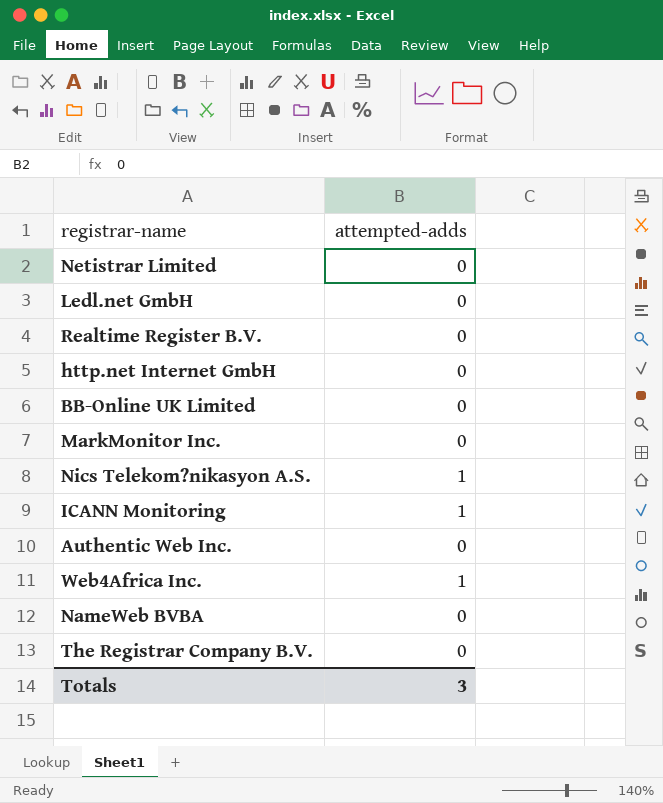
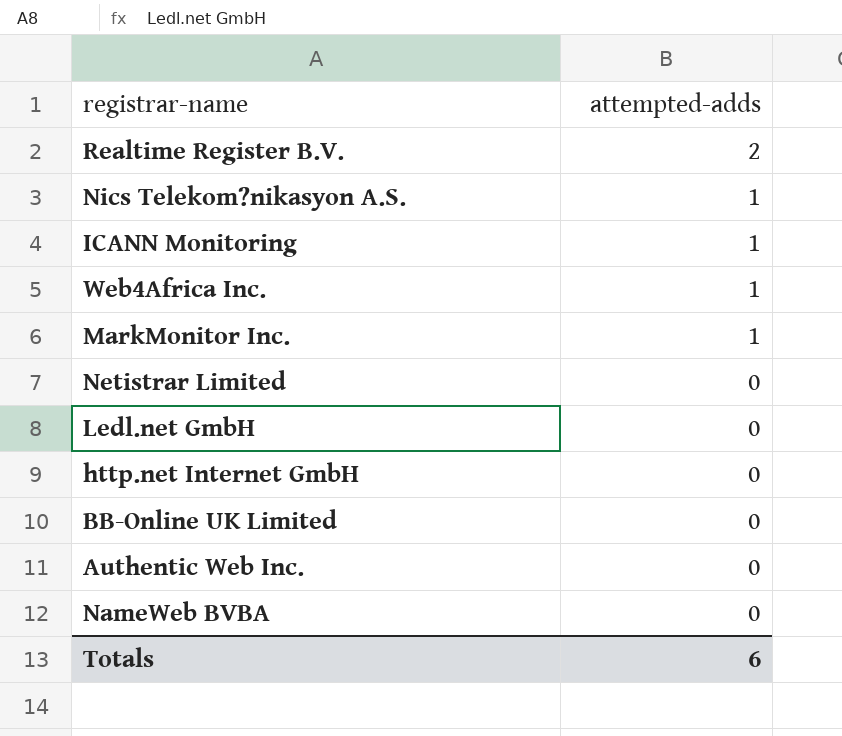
row order: none -> attempted-adds descending
row The Registrar Company B.V.: 0 -> none
Realtime Register B.V. | attempted-adds: 0 -> 2
MarkMonitor Inc. | attempted-adds: 0 -> 1
Totals | attempted-adds: 3 -> 6

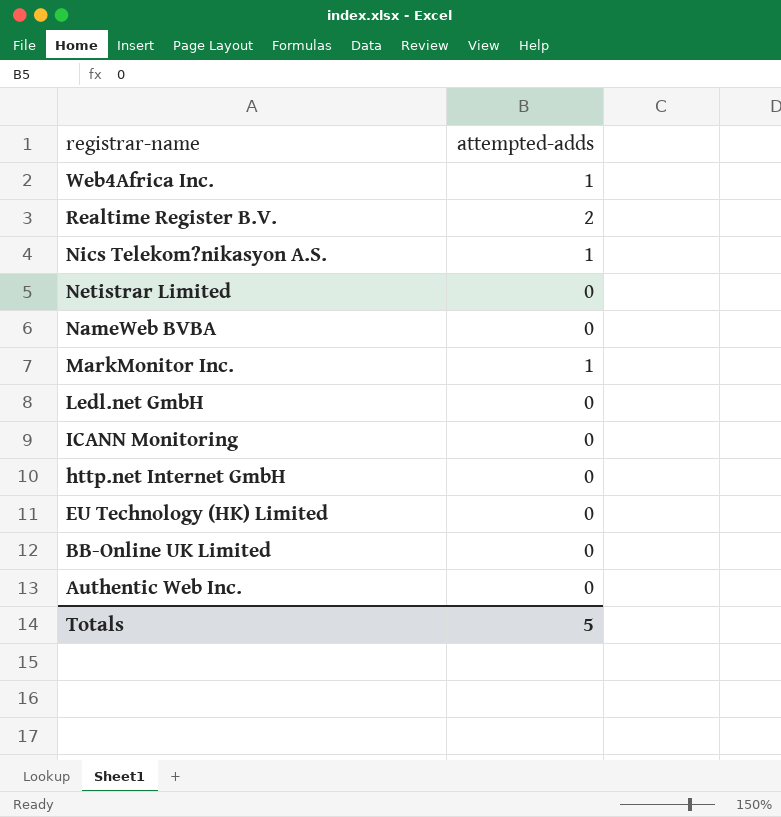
row order: attempted-adds descending -> registrar-name descending
ICANN Monitoring | attempted-adds: 1 -> 0
row EU Technology (HK) Limited: none -> 0
Totals | attempted-adds: 6 -> 5

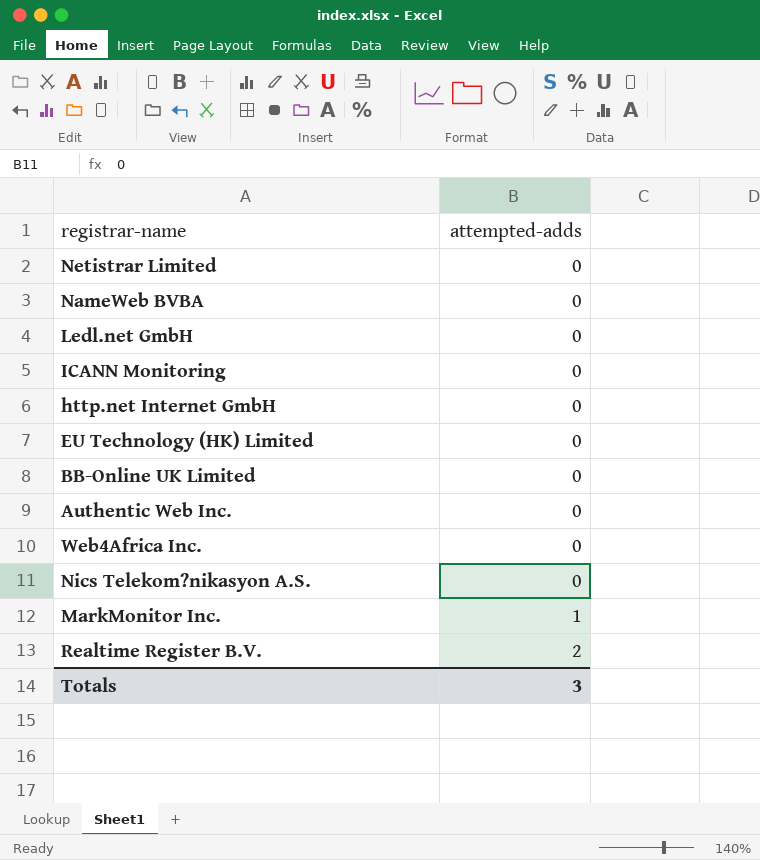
row order: registrar-name descending -> attempted-adds ascending
Web4Africa Inc. | attempted-adds: 1 -> 0
Nics Telekom?nikasyon A.S. | attempted-adds: 1 -> 0
Totals | attempted-adds: 5 -> 3

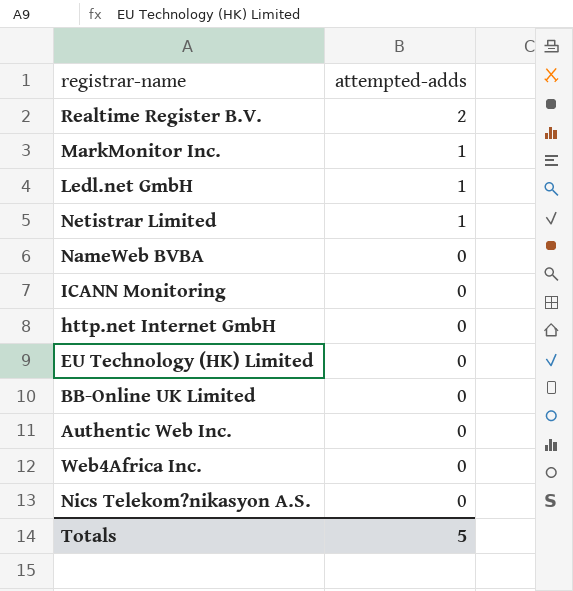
row order: attempted-adds ascending -> attempted-adds descending
Ledl.net GmbH | attempted-adds: 0 -> 1
Netistrar Limited | attempted-adds: 0 -> 1
Totals | attempted-adds: 3 -> 5

